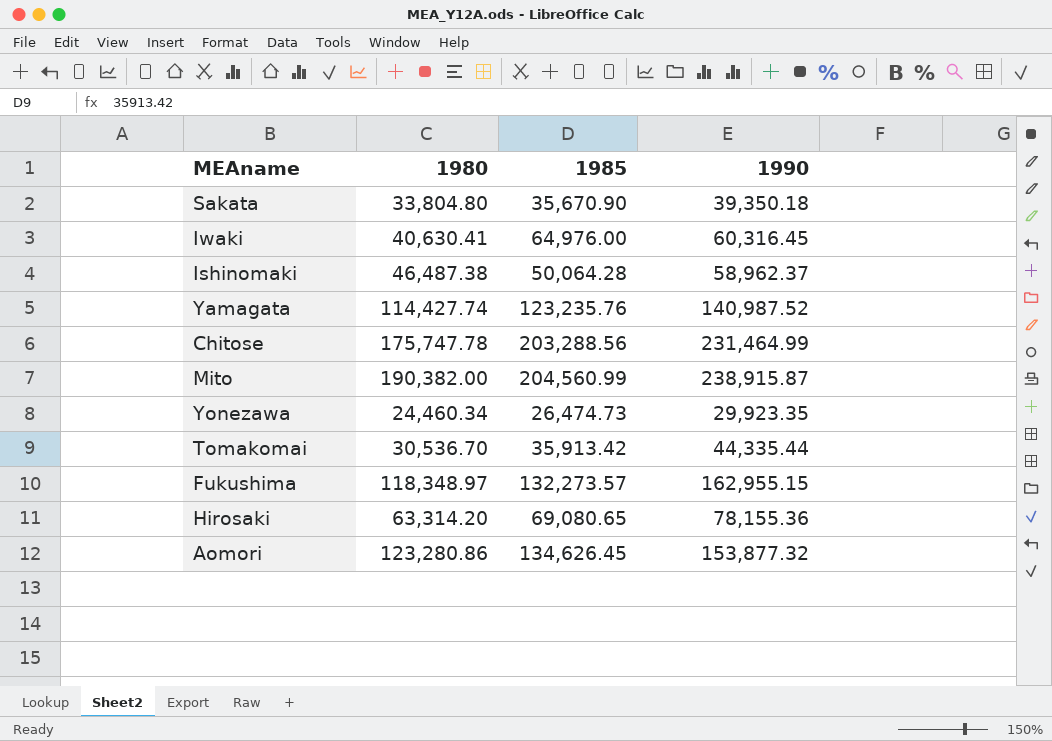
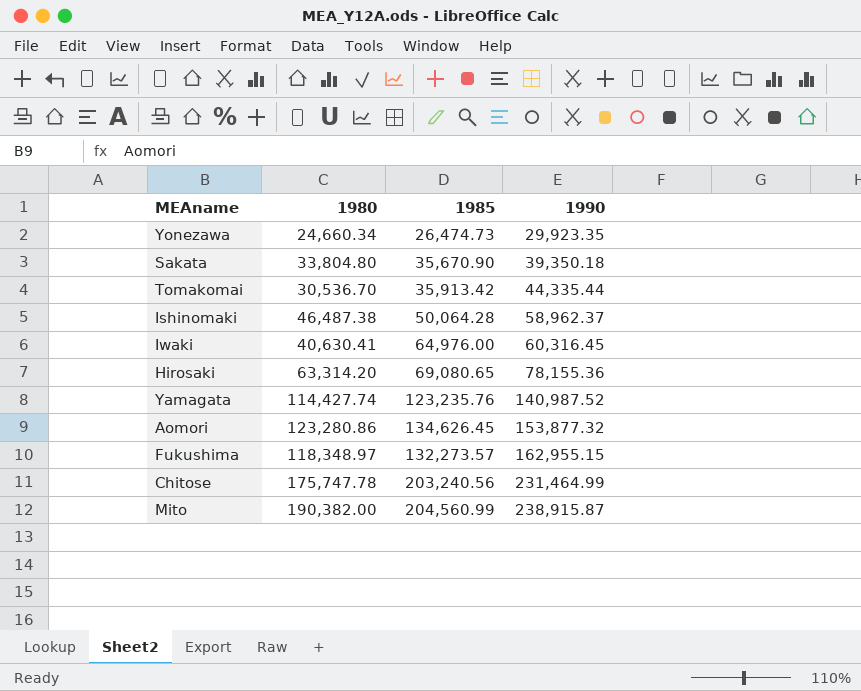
row order: none -> 1990 ascending
Yonezawa | 1980: 24,460.34 -> 24,660.34
Chitose | 1985: 203,288.56 -> 203,240.56

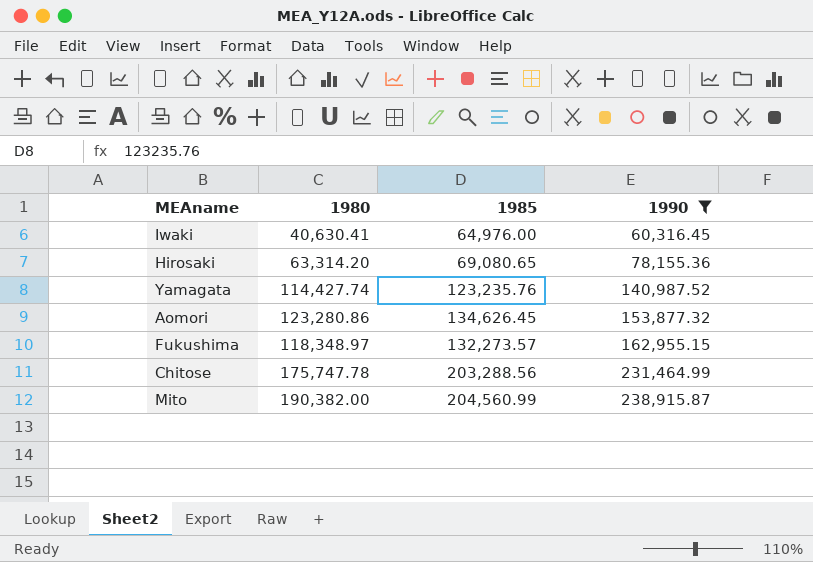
filter: none -> 1990 >= 60,316.45
Chitose | 1985: 203,240.56 -> 203,288.56

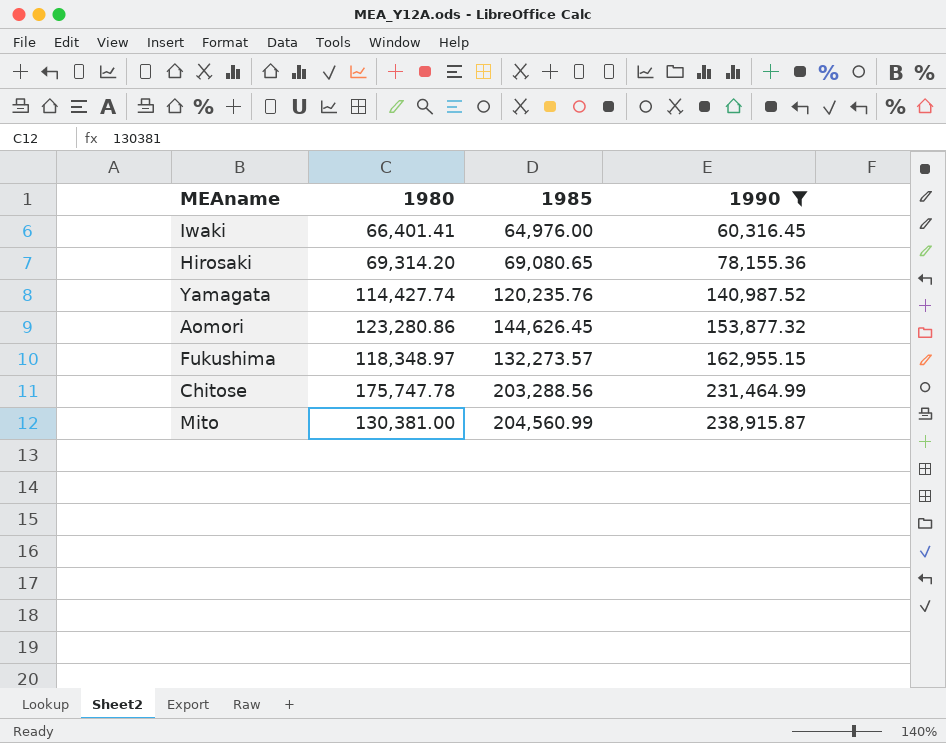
Iwaki | 1980: 40,630.41 -> 66,401.41
Hirosaki | 1980: 63,314.20 -> 69,314.20
Yamagata | 1985: 123,235.76 -> 120,235.76
Aomori | 1985: 134,626.45 -> 144,626.45
Mito | 1980: 190,382.00 -> 130,381.00

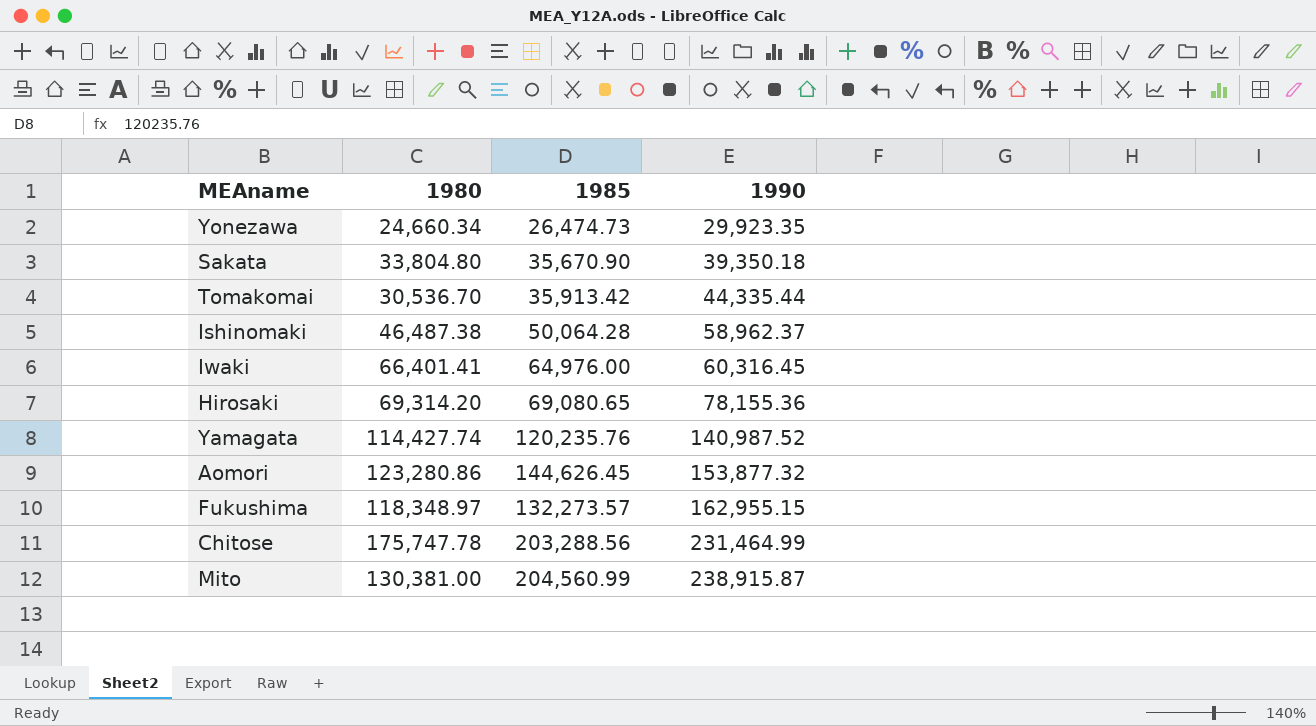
filter: 1990 >= 60,316.45 -> none

